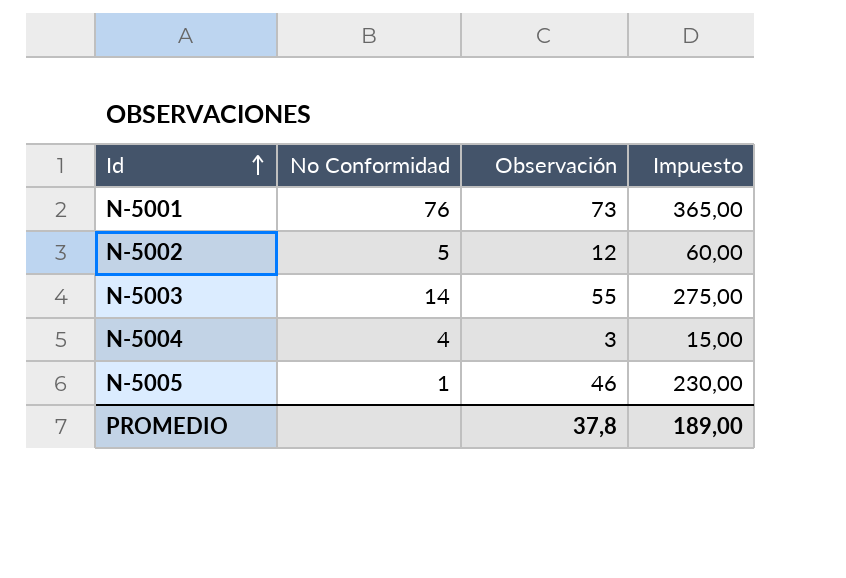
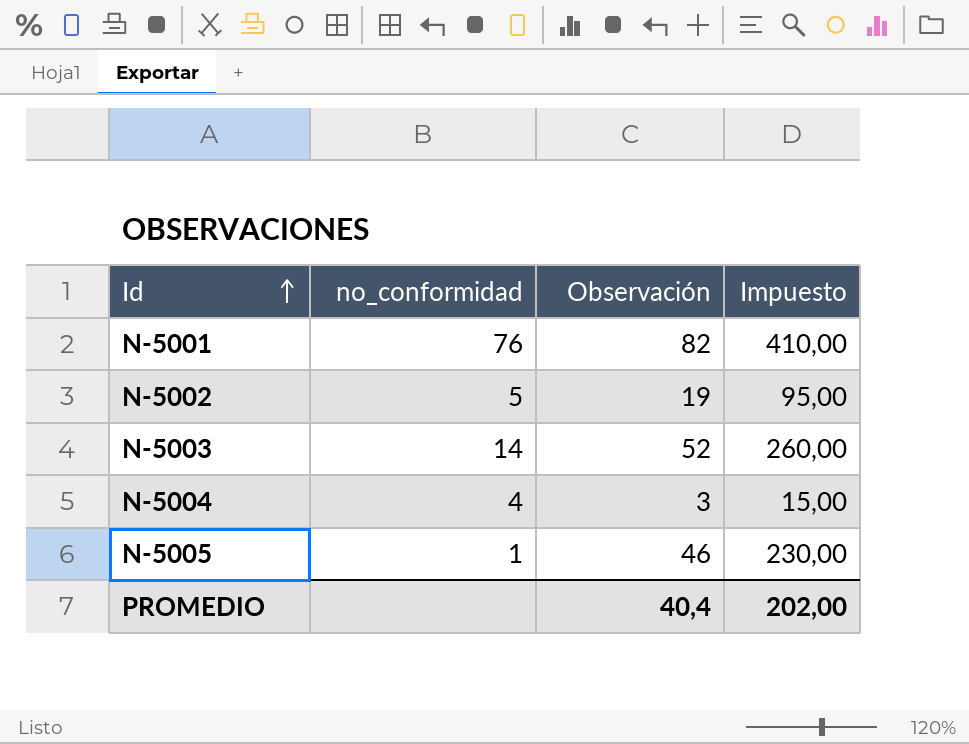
column name: No Conformidad -> no_conformidad
N-5001 | Observación: 73 -> 82
N-5001 | Impuesto: 365,00 -> 410,00
N-5002 | Observación: 12 -> 19
N-5002 | Impuesto: 60,00 -> 95,00
N-5003 | Observación: 55 -> 52
N-5003 | Impuesto: 275,00 -> 260,00
PROMEDIO | Observación: 37,8 -> 40,4
PROMEDIO | Impuesto: 189,00 -> 202,00

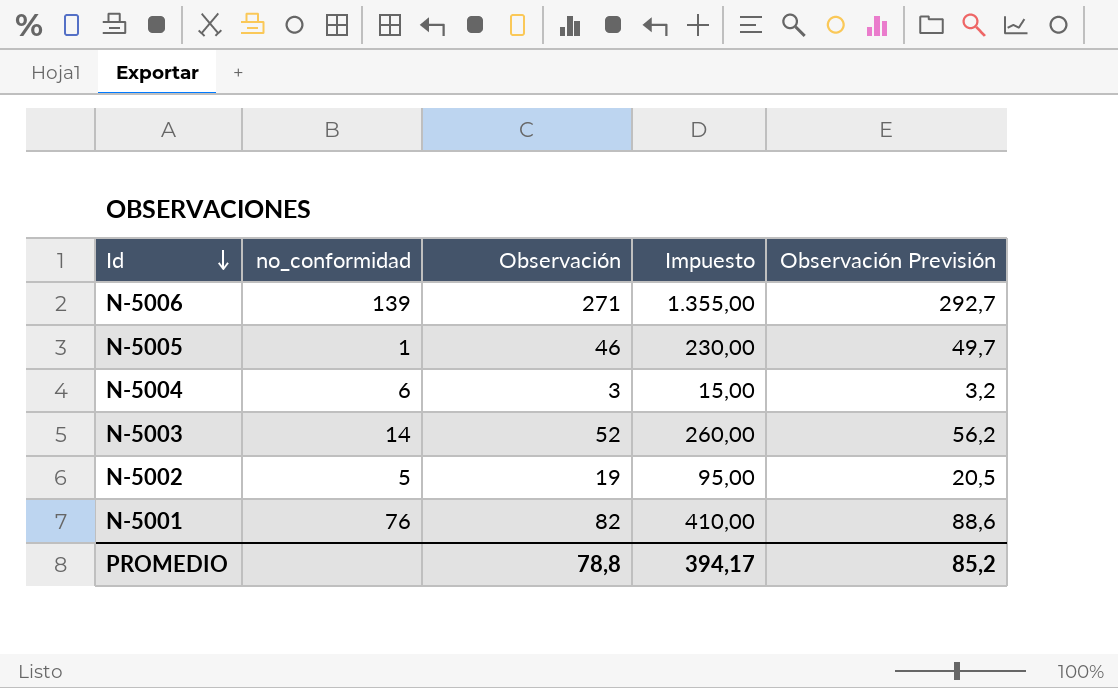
row order: Id ascending -> Id descending
column Observación Previsión | formula: none -> [Observación] * 1,08
row N-5006: none -> 139 | 271 | 1.355,00 | 292,7
N-5004 | no_conformidad: 4 -> 6
PROMEDIO | Observación: 40,4 -> 78,8
PROMEDIO | Impuesto: 202,00 -> 394,17

